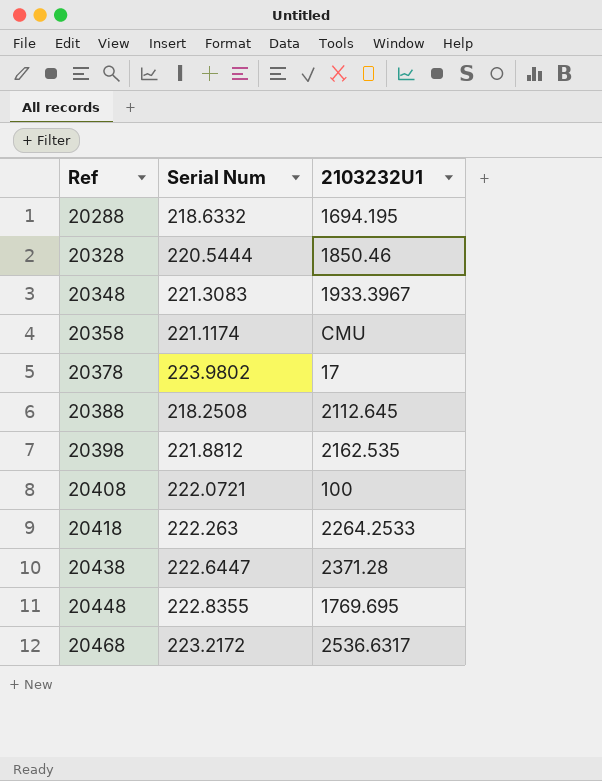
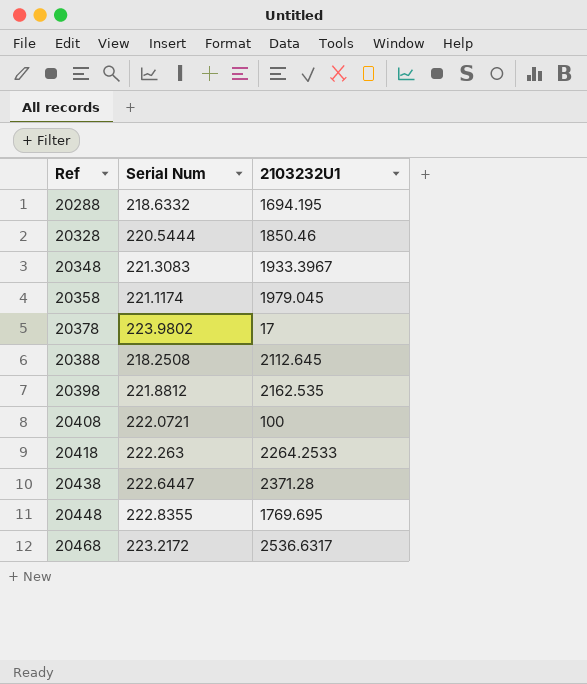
20358 | 2103232U1: CMU -> 1979.045

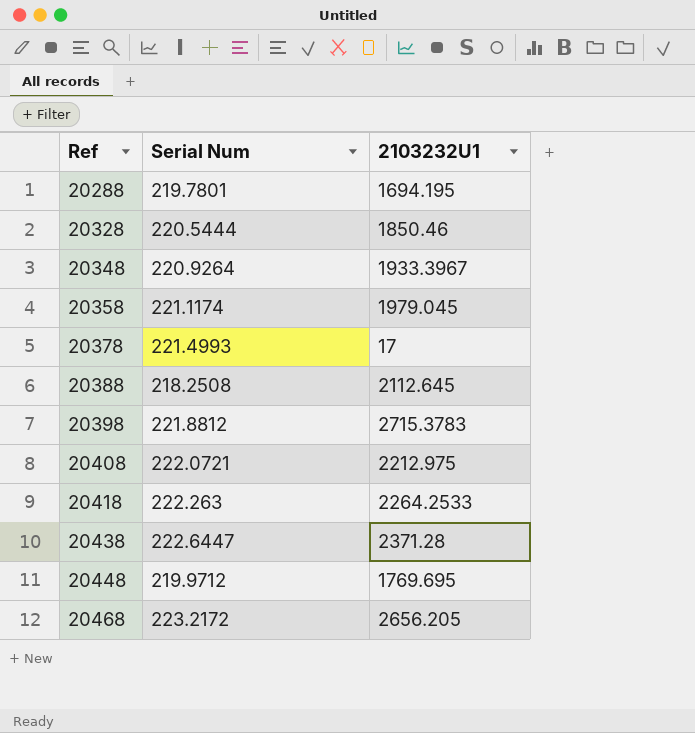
20288 | Serial Num: 218.6332 -> 219.7801
20348 | Serial Num: 221.3083 -> 220.9264
20378 | Serial Num: 223.9802 -> 221.4993
20398 | 2103232U1: 2162.535 -> 2715.3783
20408 | 2103232U1: 100 -> 2212.975
20448 | Serial Num: 222.8355 -> 219.9712
20468 | 2103232U1: 2536.6317 -> 2656.205

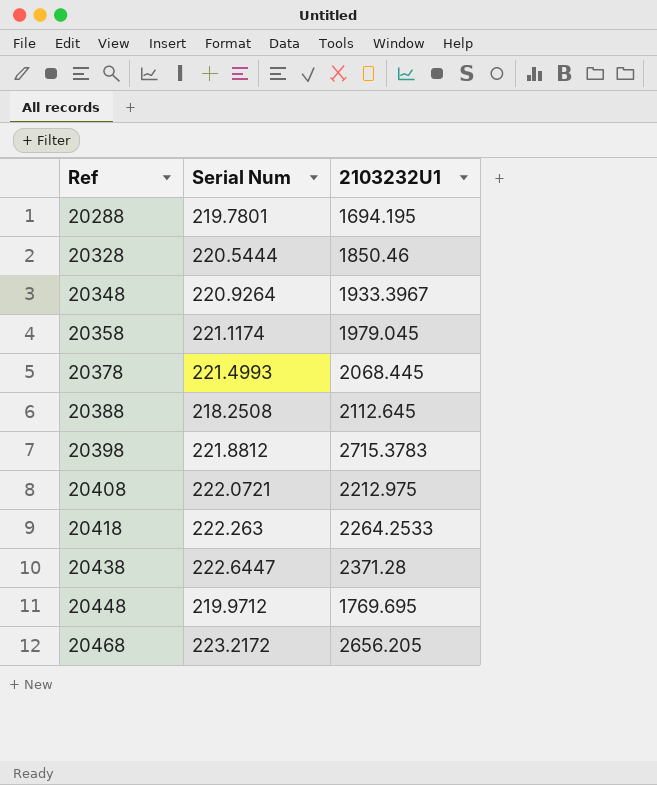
20378 | 2103232U1: 17 -> 2068.445

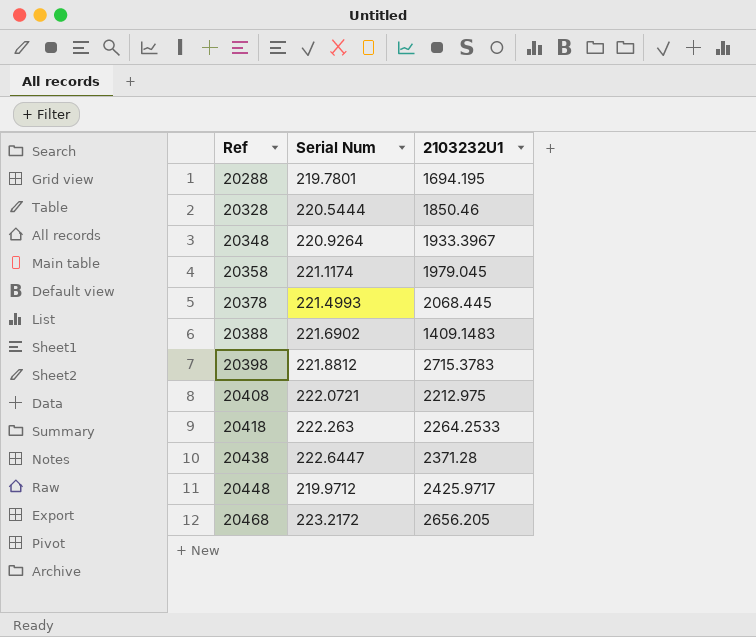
20388 | Serial Num: 218.2508 -> 221.6902
20388 | 2103232U1: 2112.645 -> 1409.1483
20448 | 2103232U1: 1769.695 -> 2425.9717

